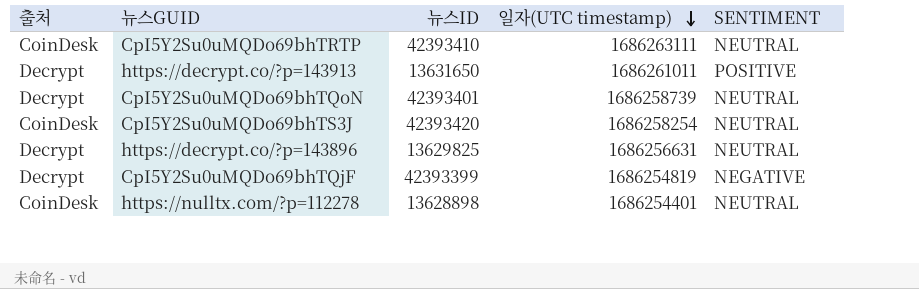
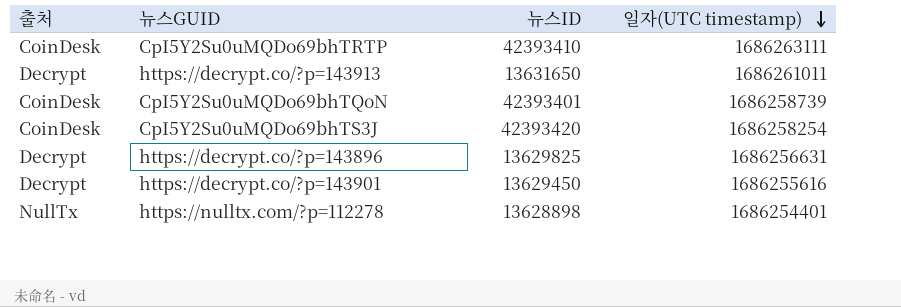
column SENTIMENT | position: 5 -> none
row CpI5Y2Su0uMQDo69bhTQjF: Decrypt | 42393399 | 1686254819 | NEGATIVE -> none
CpI5Y2Su0uMQDo69bhTQoN | 출처: Decrypt -> CoinDesk
row https://decrypt.co/?p=143901: none -> Decrypt | 13629450 | 1686255616
https://nulltx.com/?p=112278 | 출처: CoinDesk -> NullTx

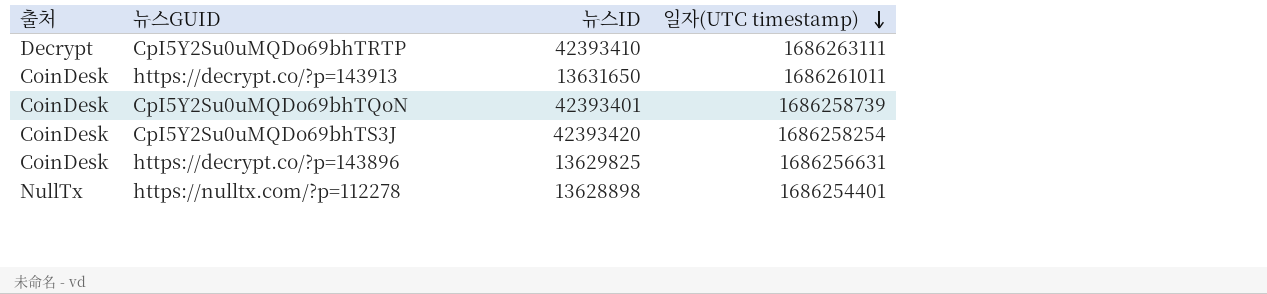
row https://decrypt.co/?p=143901: Decrypt | 13629450 | 1686255616 -> none
CpI5Y2Su0uMQDo69bhTRTP | 출처: CoinDesk -> Decrypt
https://decrypt.co/?p=143913 | 출처: Decrypt -> CoinDesk
https://decrypt.co/?p=143896 | 출처: Decrypt -> CoinDesk

